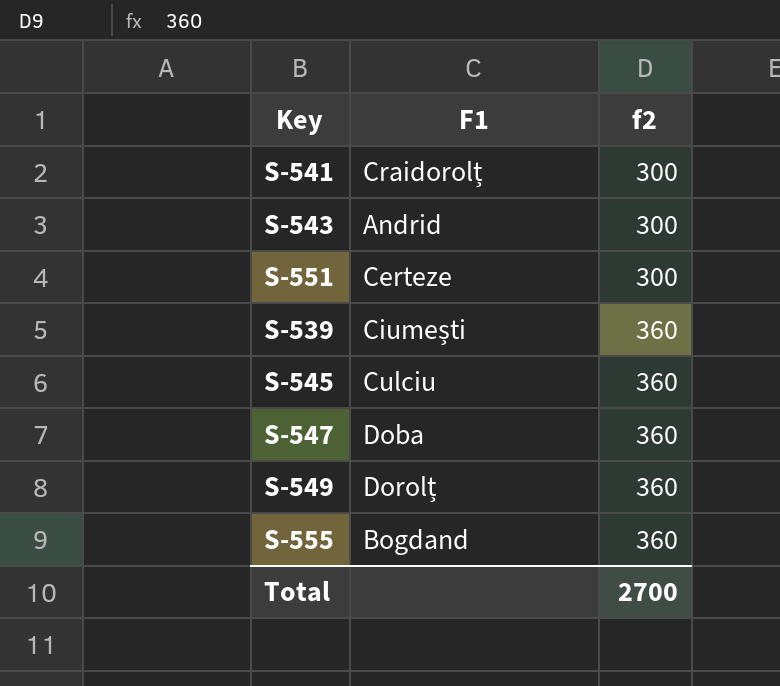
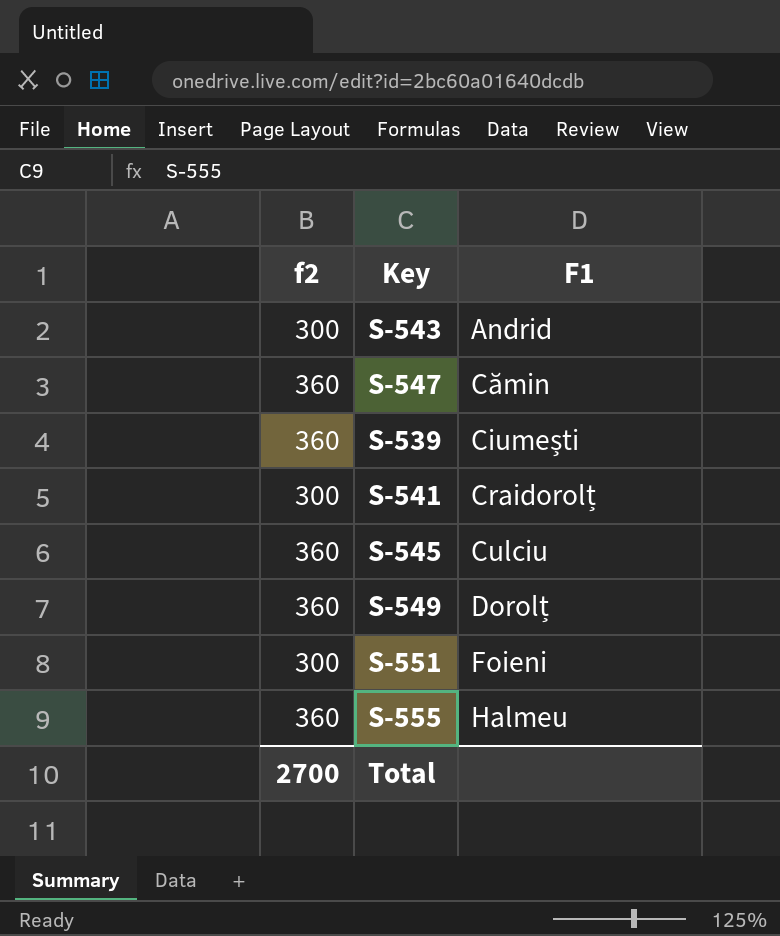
row order: f2 ascending -> F1 ascending
column f2 | position: 3 -> 1
S-547 | F1: Doba -> Cămin
S-551 | F1: Certeze -> Foieni
S-555 | F1: Bogdand -> Halmeu

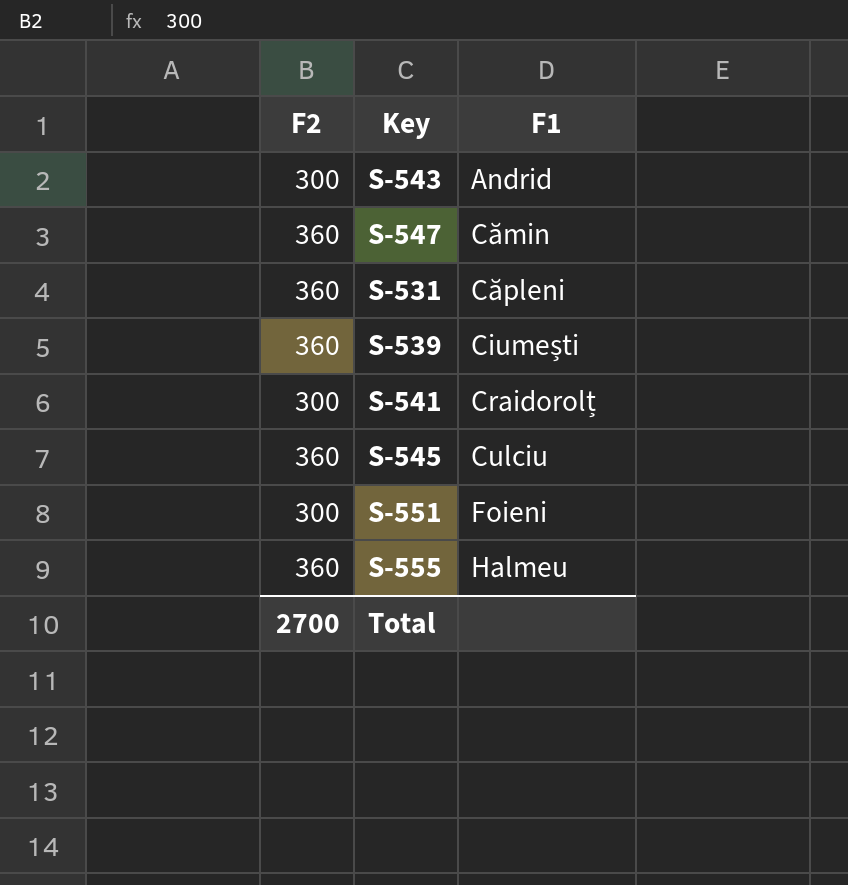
column name: f2 -> F2
row S-549: 360 | Dorolț -> none
row S-531: none -> 360 | Căpleni

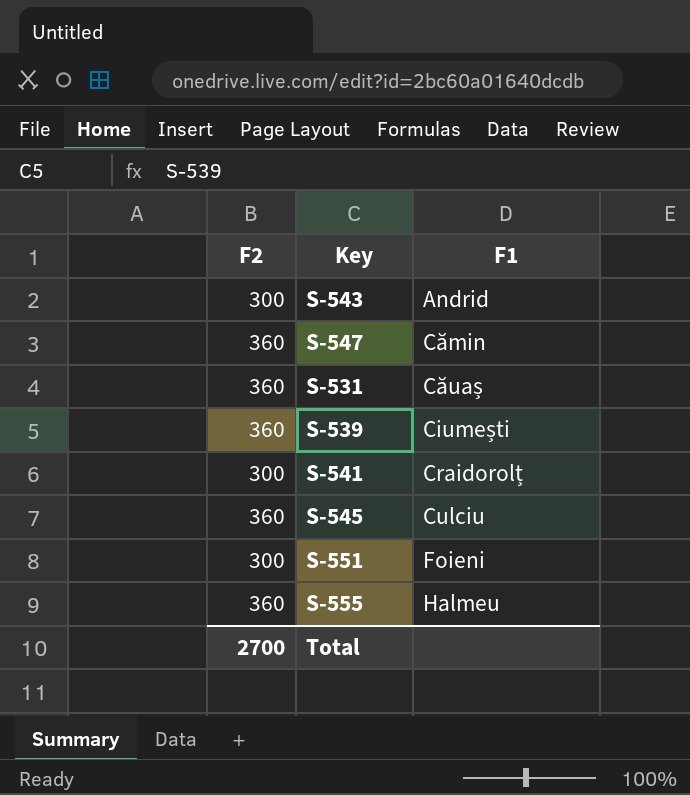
S-531 | F1: Căpleni -> Căuaș

